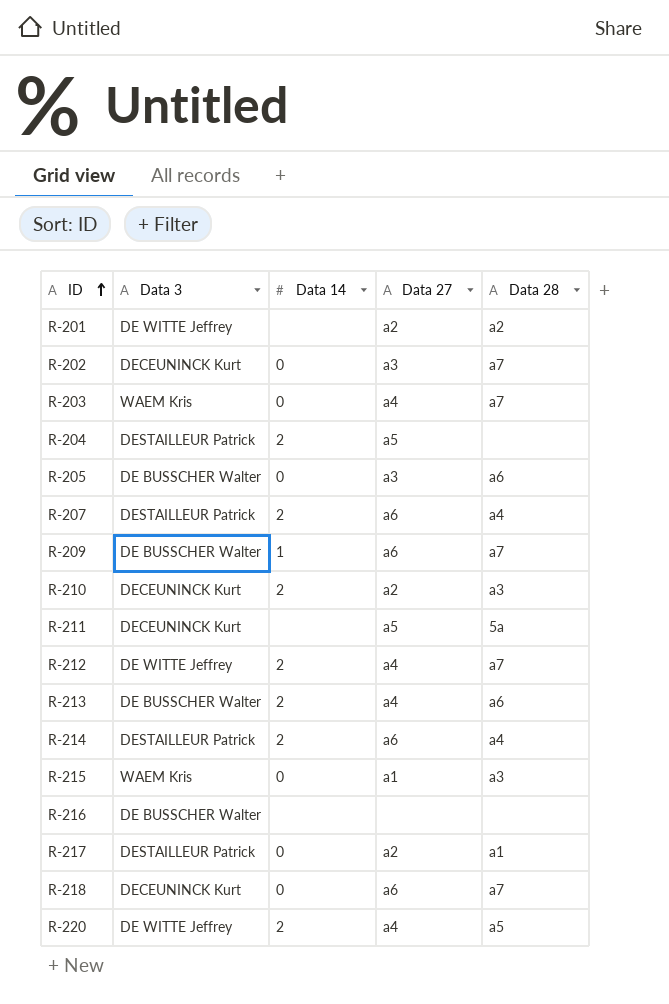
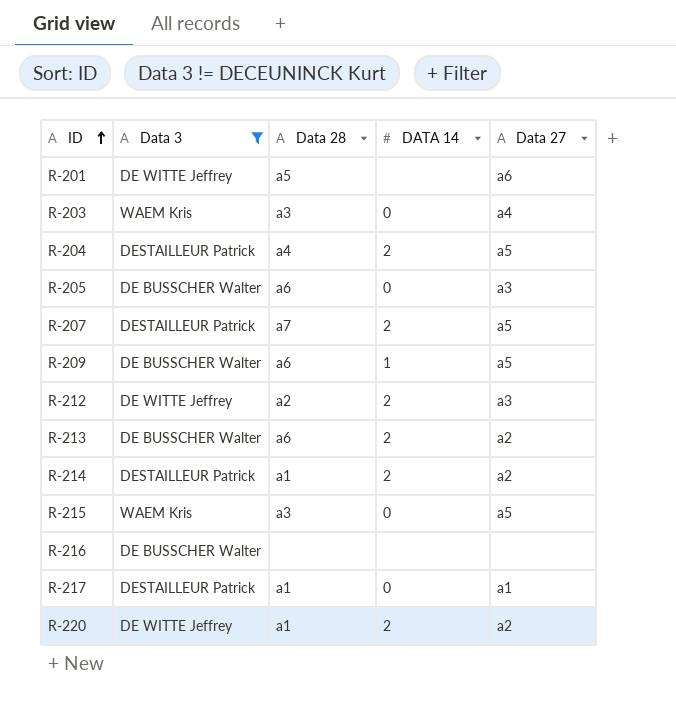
filter: none -> Data 3 != DECEUNINCK Kurt
column Data 28 | position: 5 -> 3
column name: Data 14 -> DATA 14
R-201 | Data 28: a2 -> a5
R-201 | Data 27: a2 -> a6
R-203 | Data 28: a7 -> a3
R-204 | Data 28: none -> a4
R-207 | Data 28: a4 -> a7
R-207 | Data 27: a6 -> a5
R-209 | Data 28: a7 -> a6
R-209 | Data 27: a6 -> a5
R-212 | Data 28: a7 -> a2
R-212 | Data 27: a4 -> a3
R-213 | Data 27: a4 -> a2
R-214 | Data 28: a4 -> a1
R-214 | Data 27: a6 -> a2
R-215 | Data 27: a1 -> a5
R-217 | Data 27: a2 -> a1
R-220 | Data 28: a5 -> a1
R-220 | Data 27: a4 -> a2

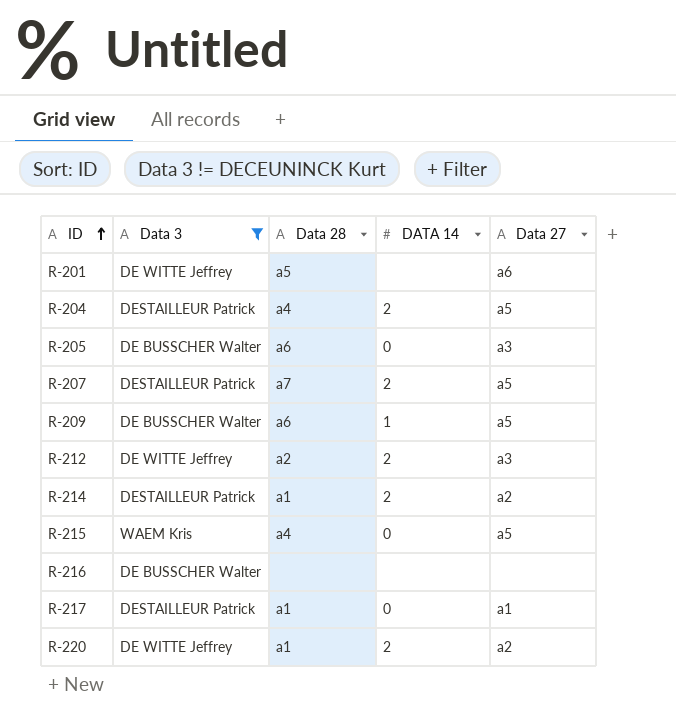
row R-203: WAEM Kris | a3 | 0 | a4 -> none
row R-213: DE BUSSCHER Walter | a6 | 2 | a2 -> none
R-215 | Data 28: a3 -> a4

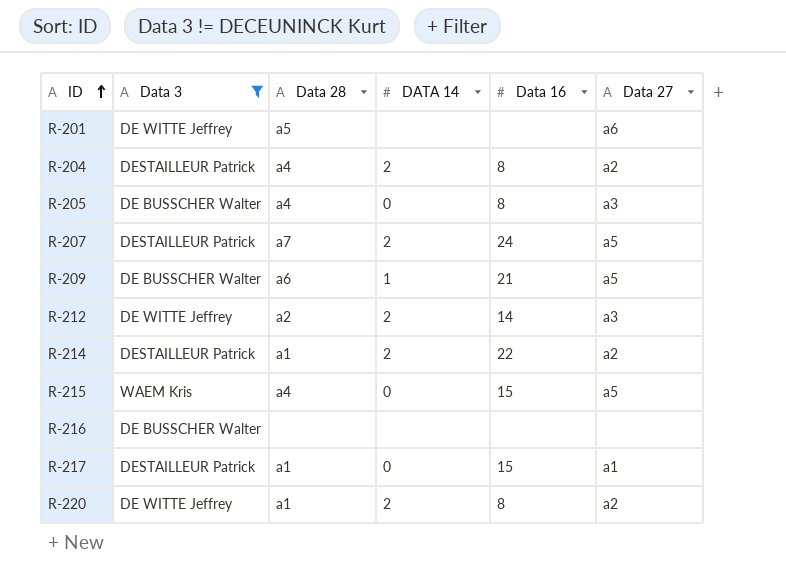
column Data 16 | position: none -> 5
R-204 | Data 27: a5 -> a2
R-205 | Data 28: a6 -> a4

